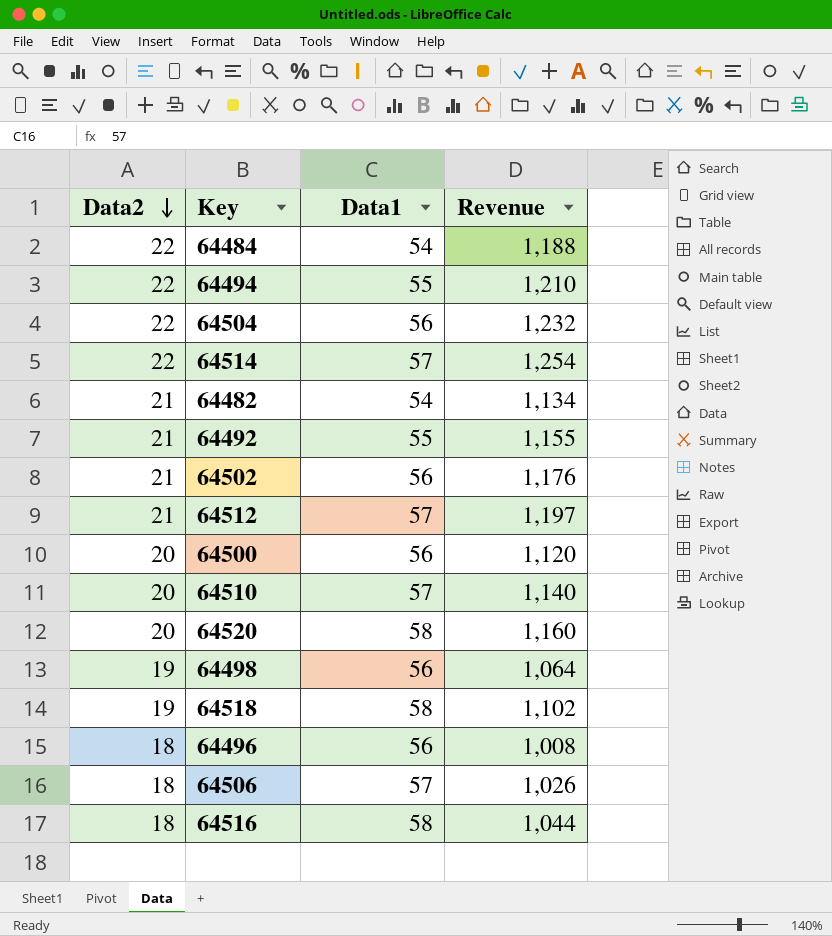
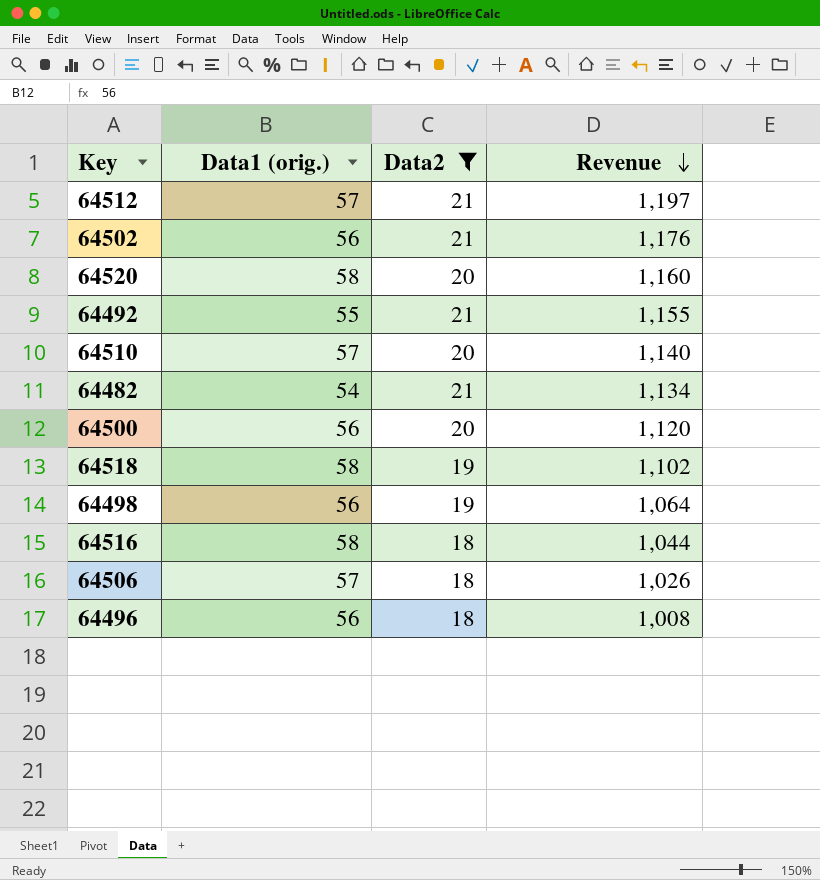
filter: none -> Data2 != 22
row order: Data2 descending -> Revenue descending
column name: Data1 -> Data1 (orig.)
column Data2 | position: 1 -> 3

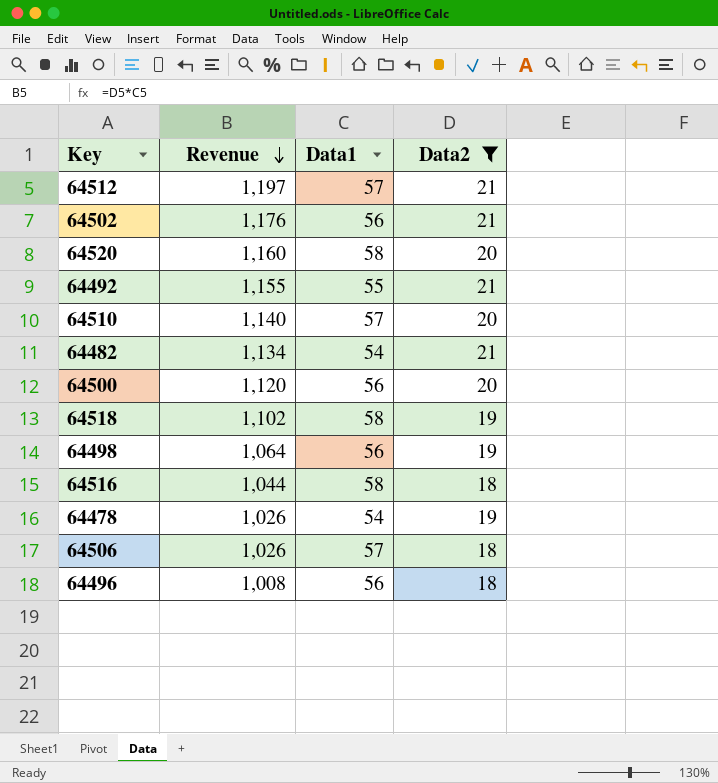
column Revenue | position: 4 -> 2
column name: Data1 (orig.) -> Data1
row 64478: none -> 1,026 | 54 | 19

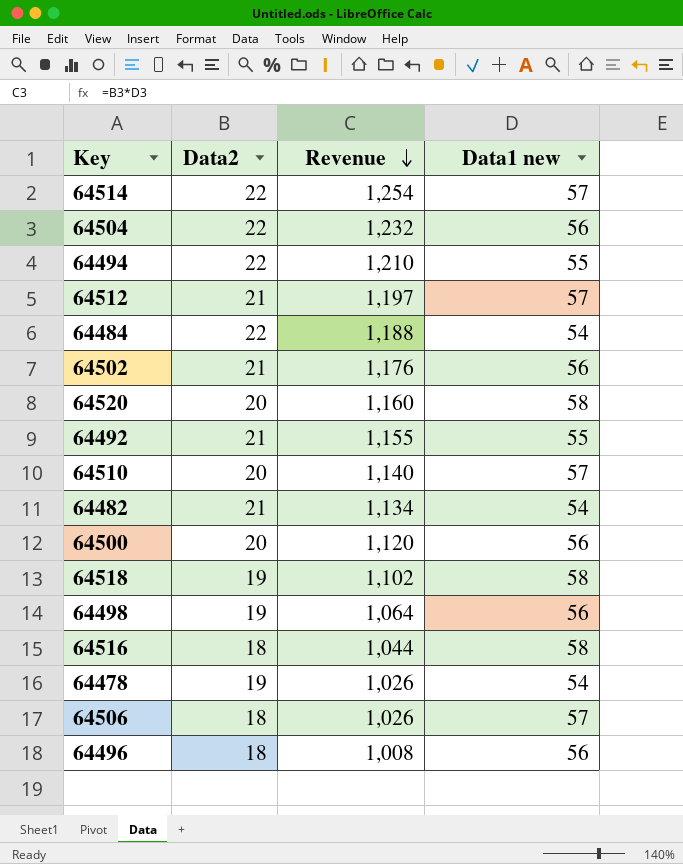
filter: Data2 != 22 -> none
column Data2 | position: 4 -> 2
column name: Data1 -> Data1 new

